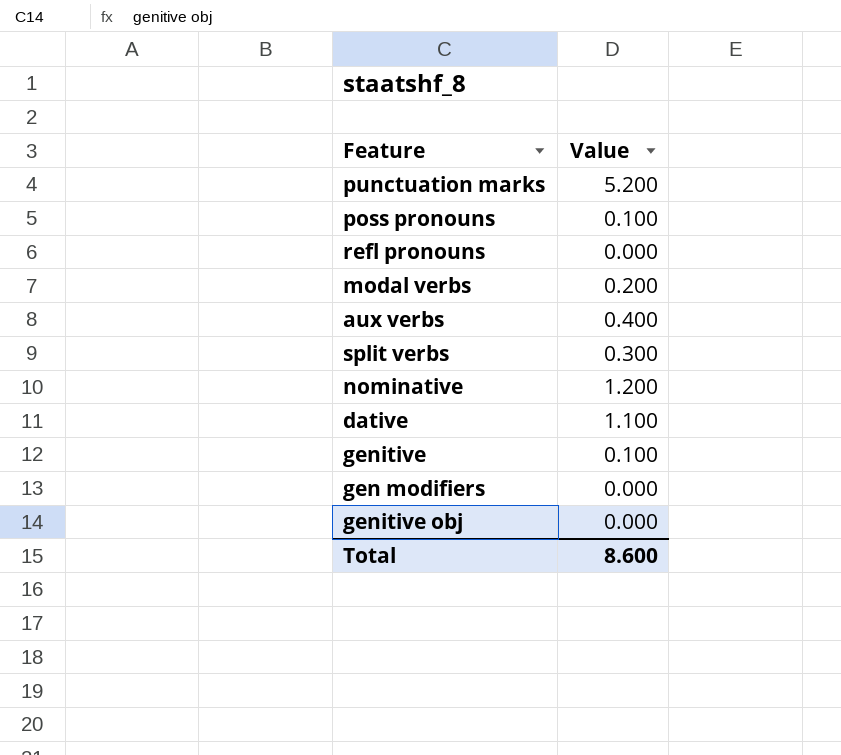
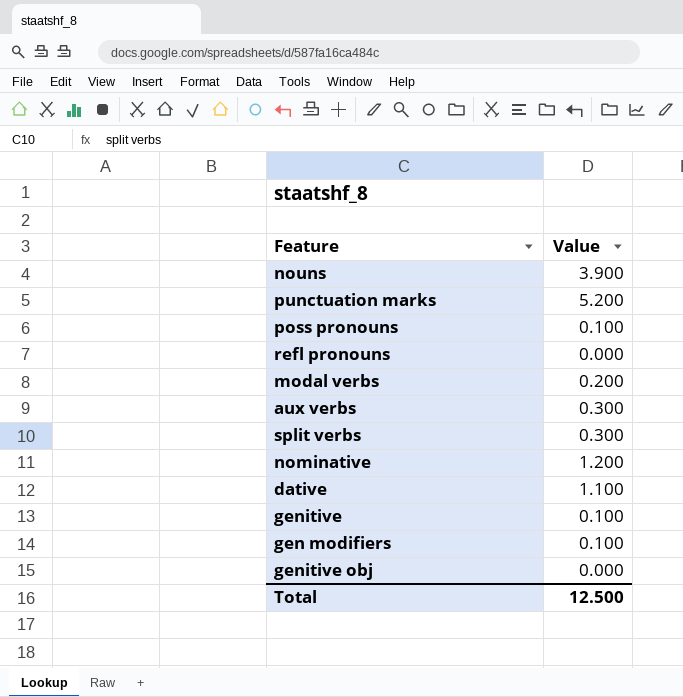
row nouns: none -> 3.900
aux verbs | Value: 0.400 -> 0.300
gen modifiers | Value: 0.000 -> 0.100
Total | Value: 8.600 -> 12.500

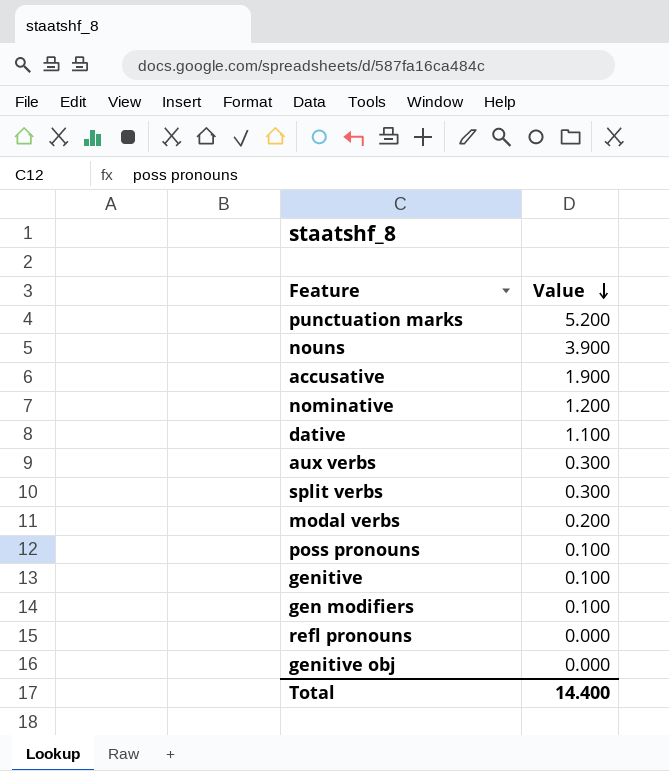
row order: none -> Value descending
row accusative: none -> 1.900
Total | Value: 12.500 -> 14.400

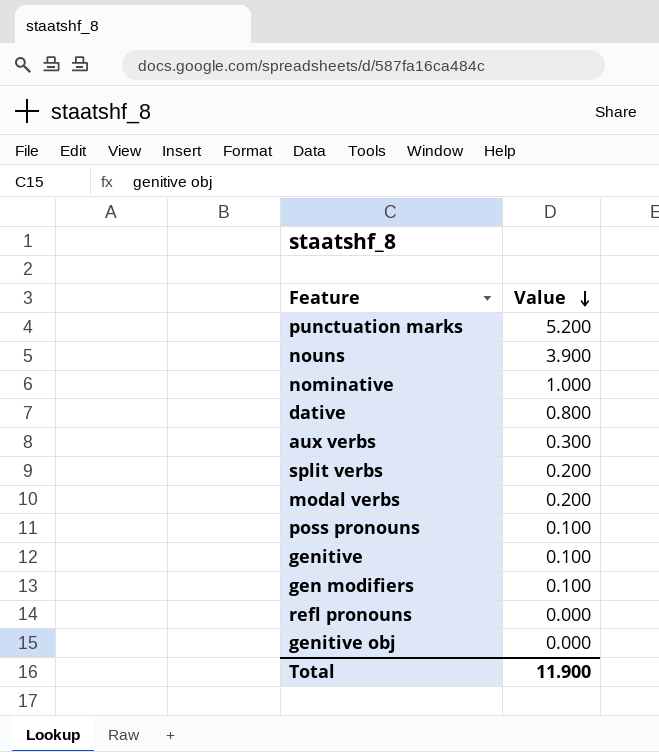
row accusative: 1.900 -> none
nominative | Value: 1.200 -> 1.000
dative | Value: 1.100 -> 0.800
split verbs | Value: 0.300 -> 0.200
Total | Value: 14.400 -> 11.900

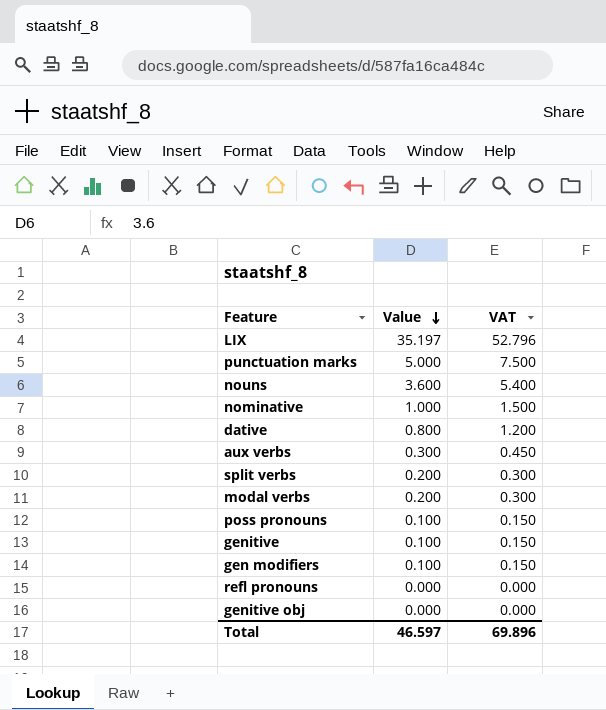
column VAT | formula: none -> [Value] * 1.5
row LIX: none -> 35.197 | 52.796
punctuation marks | Value: 5.200 -> 5.000
nouns | Value: 3.900 -> 3.600
Total | Value: 11.900 -> 46.597

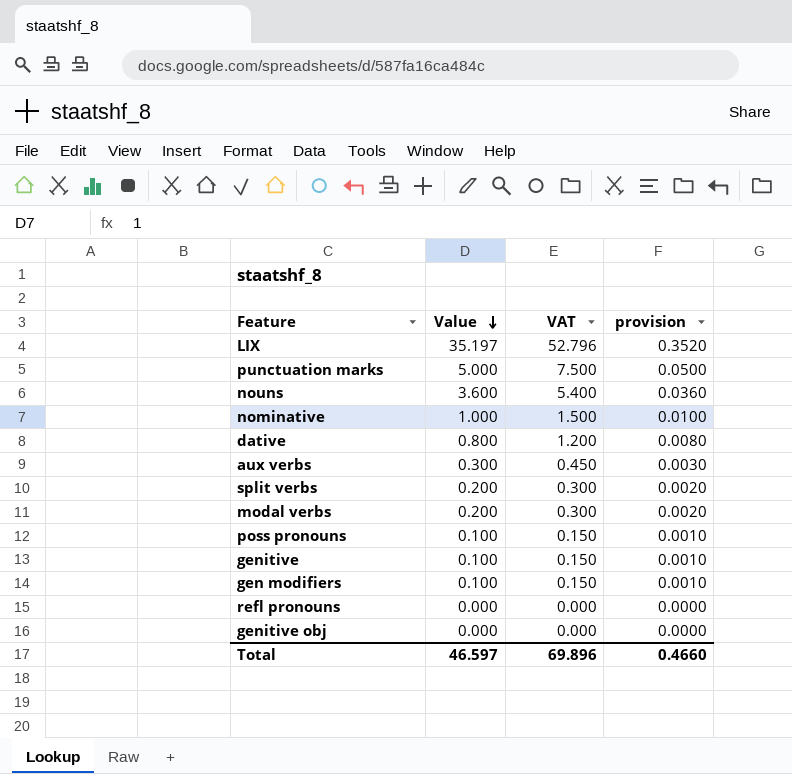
column provision | formula: none -> [Value] * 0.01

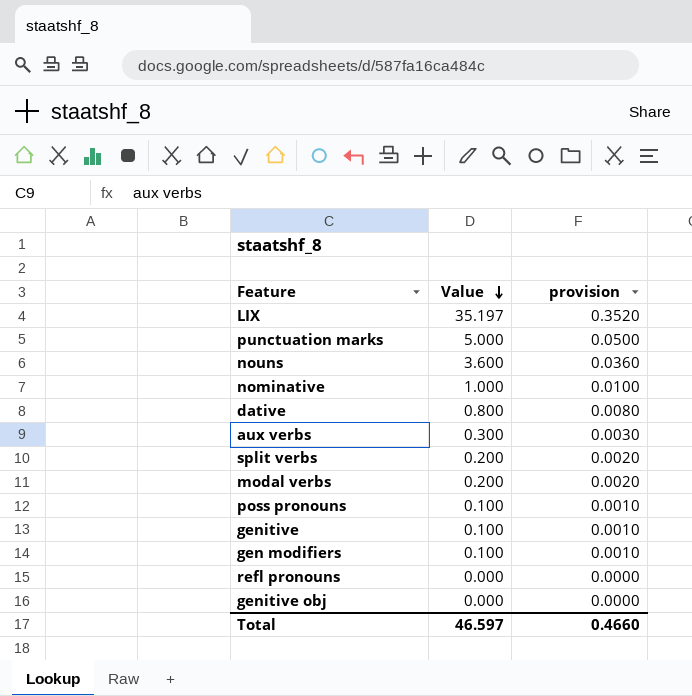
column VAT | formula: [Value] * 1.5 -> none

